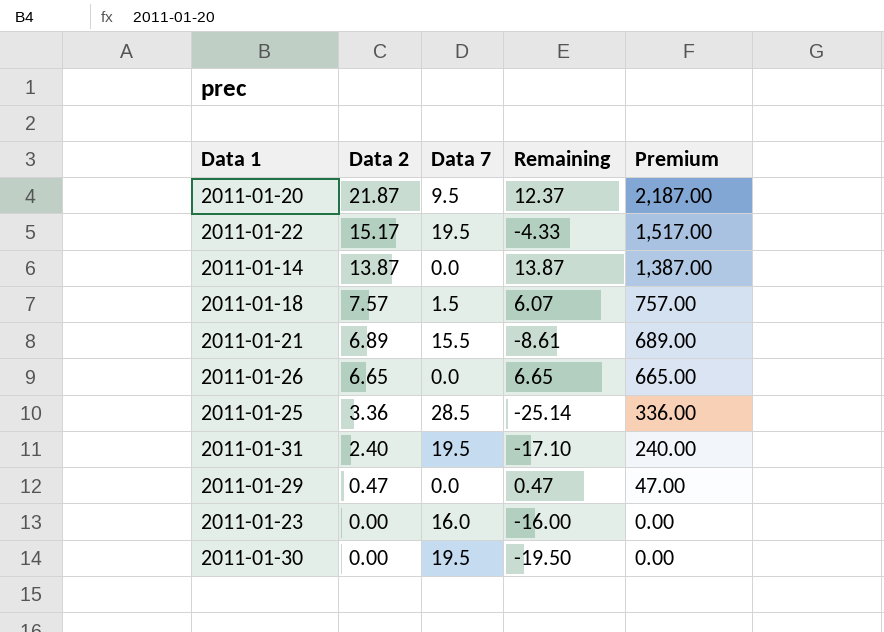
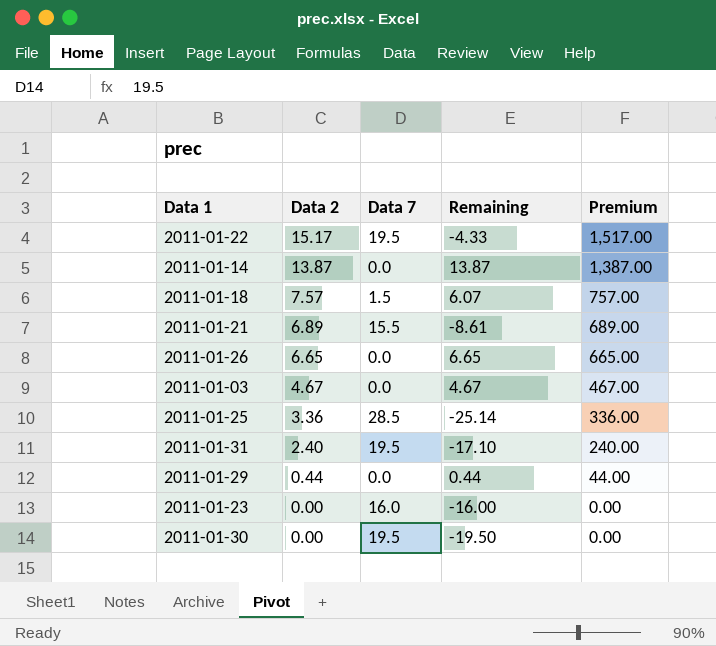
row 2011-01-20: 21.87 | 9.5 | 12.37 | 2,187.00 -> none
row 2011-01-03: none -> 4.67 | 0.0 | 4.67 | 467.00
2011-01-29 | Data 2: 0.47 -> 0.44
2011-01-29 | Remaining: 0.47 -> 0.44
2011-01-29 | Premium: 47.00 -> 44.00

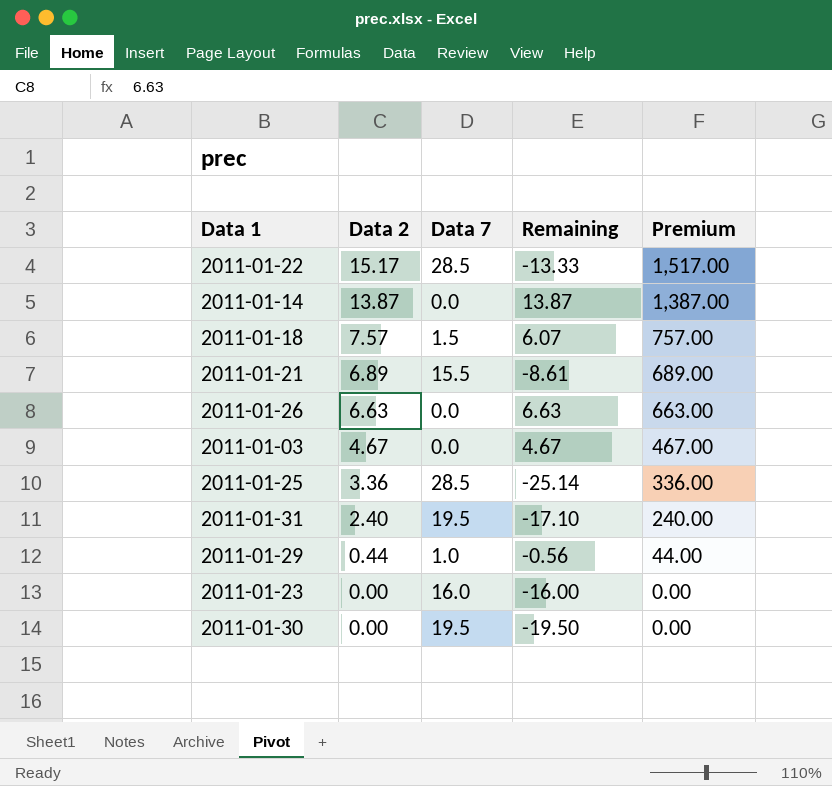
2011-01-22 | Data 7: 19.5 -> 28.5
2011-01-22 | Remaining: -4.33 -> -13.33
2011-01-26 | Data 2: 6.65 -> 6.63
2011-01-26 | Remaining: 6.65 -> 6.63
2011-01-26 | Premium: 665.00 -> 663.00
2011-01-29 | Data 7: 0.0 -> 1.0
2011-01-29 | Remaining: 0.44 -> -0.56

